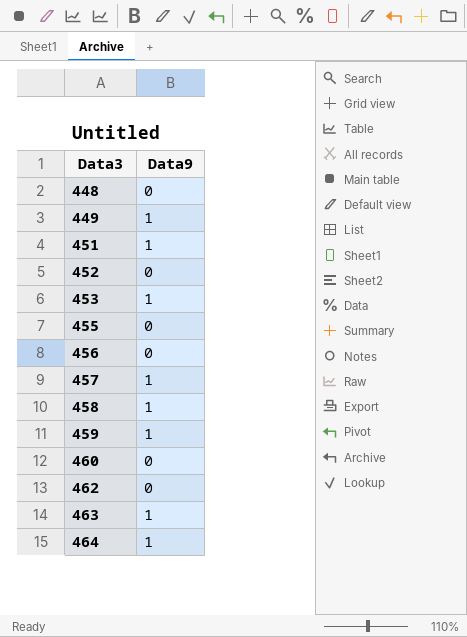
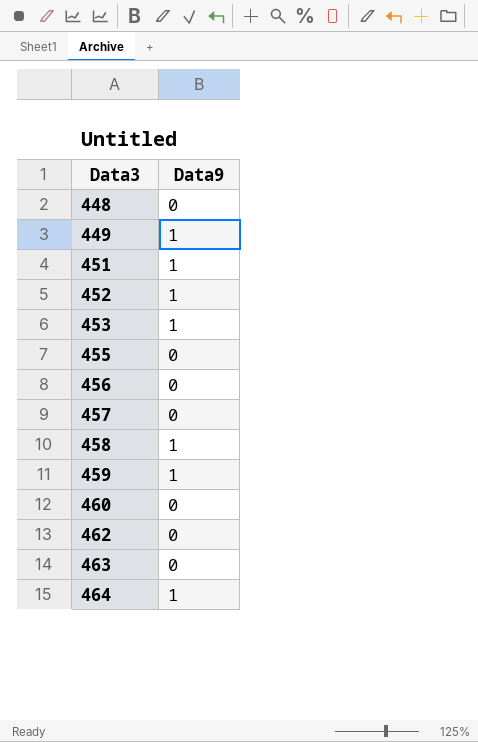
452 | Data9: 0 -> 1
457 | Data9: 1 -> 0
463 | Data9: 1 -> 0

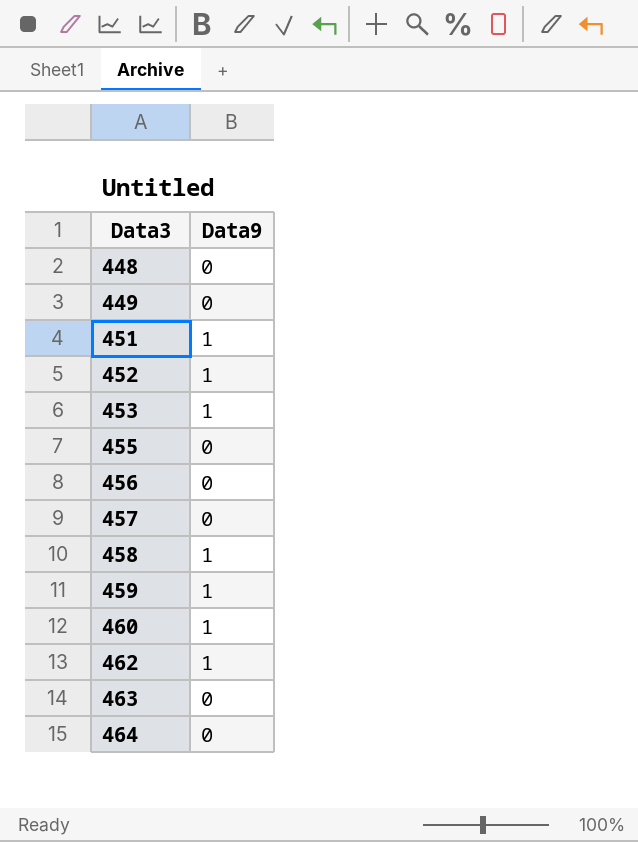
449 | Data9: 1 -> 0
460 | Data9: 0 -> 1
462 | Data9: 0 -> 1
464 | Data9: 1 -> 0

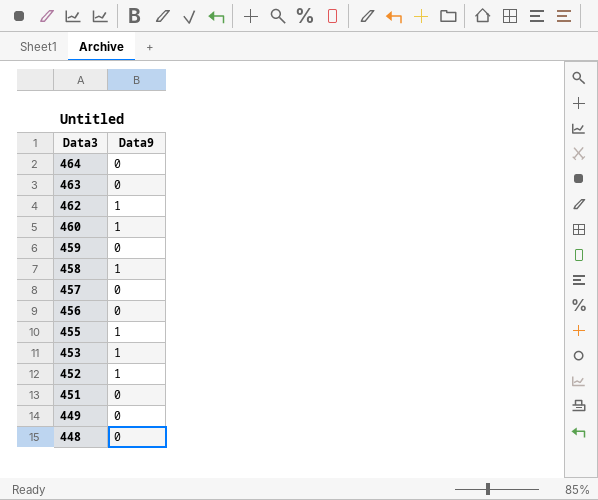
row order: Data3 ascending -> Data3 descending
459 | Data9: 1 -> 0
455 | Data9: 0 -> 1
451 | Data9: 1 -> 0

